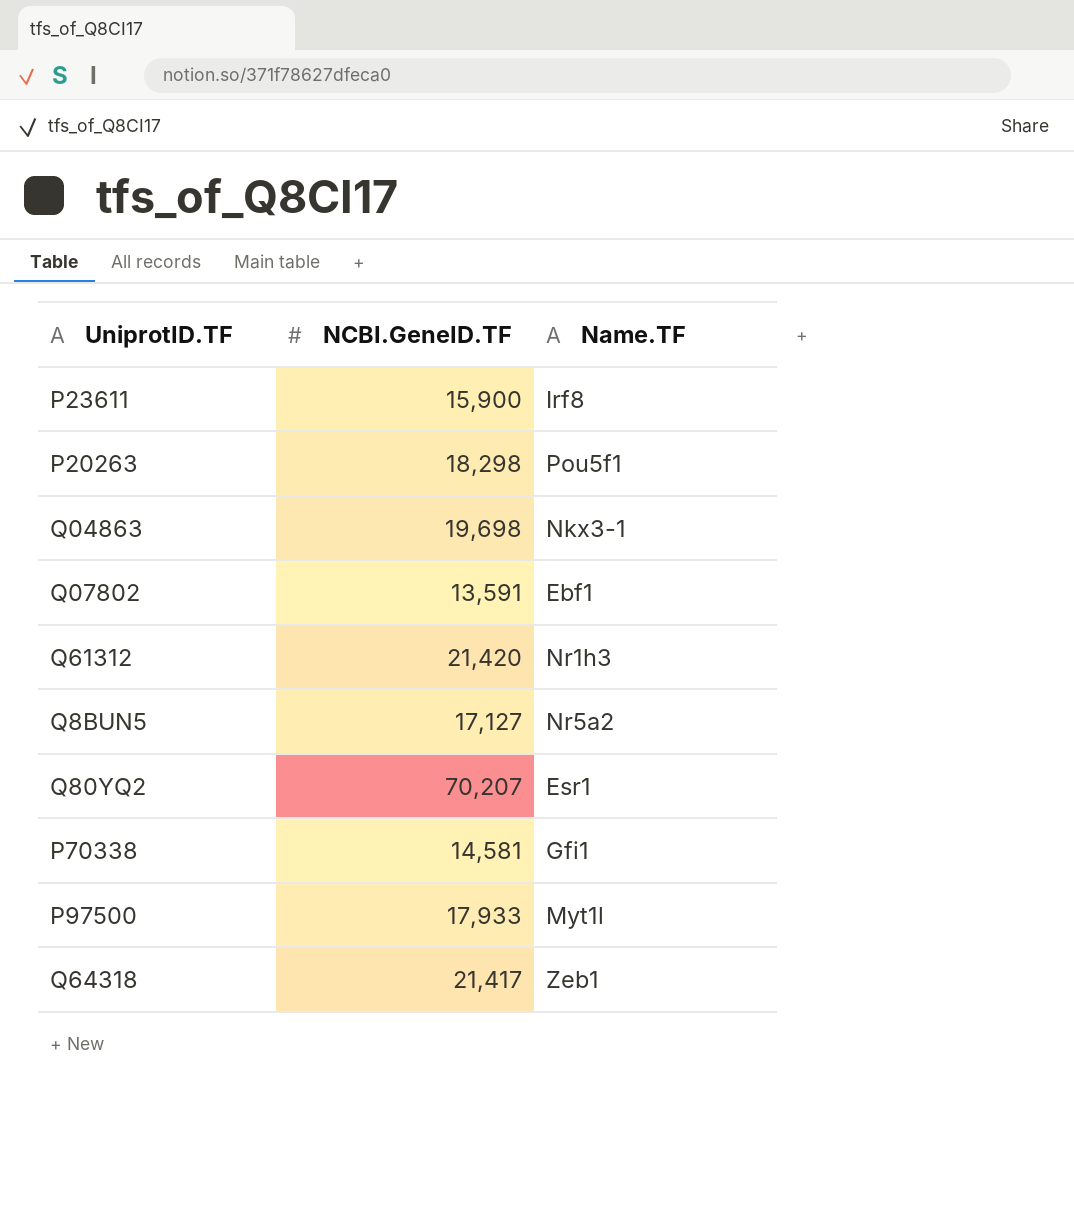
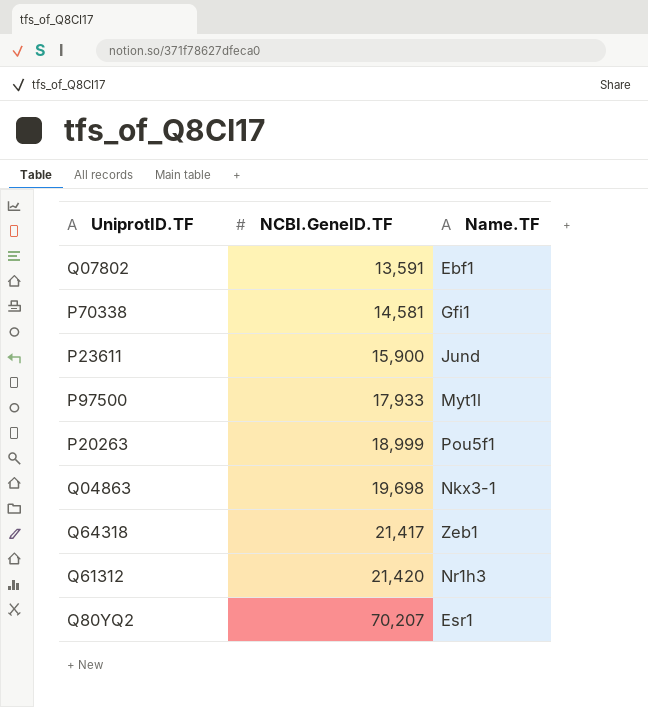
row order: none -> NCBI.GeneID.TF ascending
row Q8BUN5: 17,127 | Nr5a2 -> none
P23611 | Name.TF: Irf8 -> Jund
P20263 | NCBI.GeneID.TF: 18,298 -> 18,999

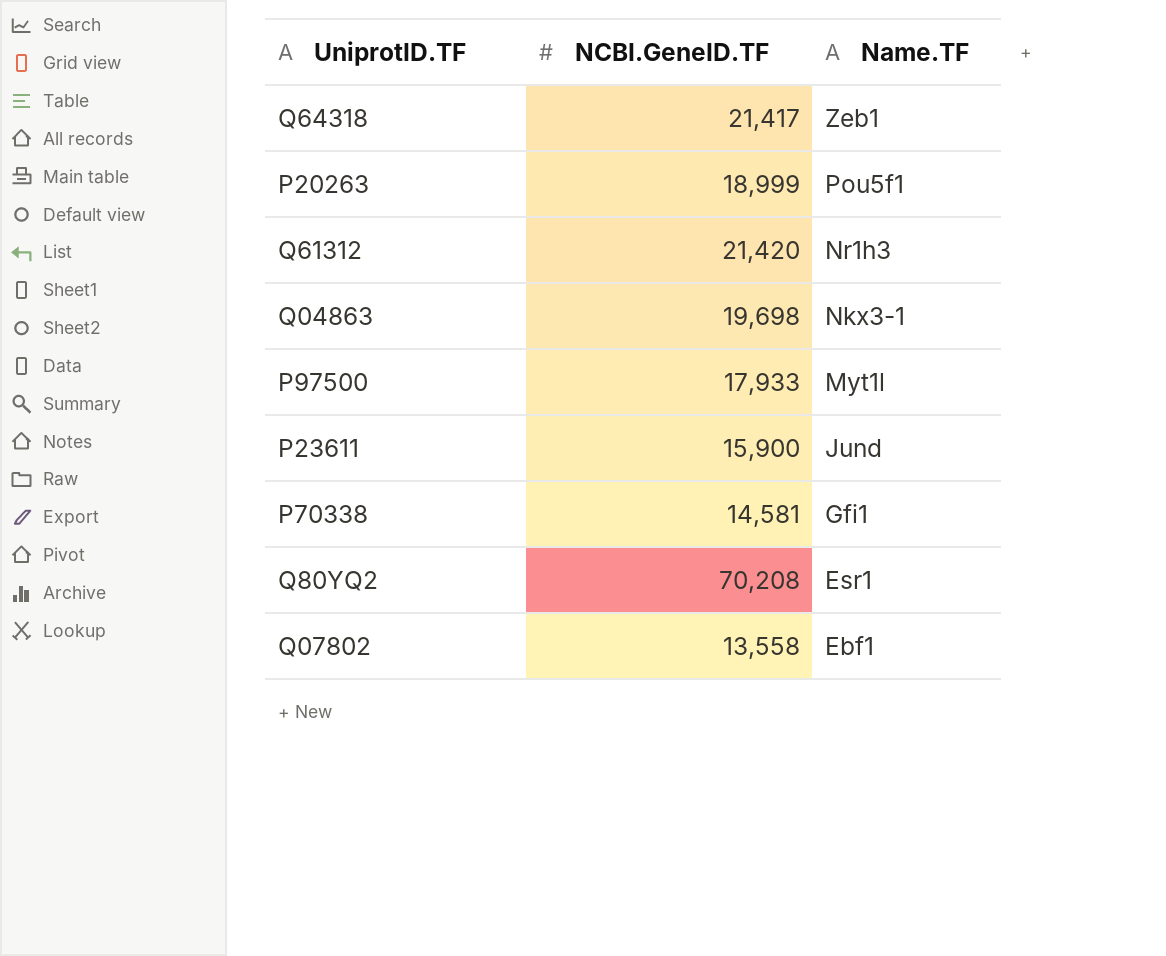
row order: NCBI.GeneID.TF ascending -> Name.TF descending
Q80YQ2 | NCBI.GeneID.TF: 70,207 -> 70,208
Q07802 | NCBI.GeneID.TF: 13,591 -> 13,558

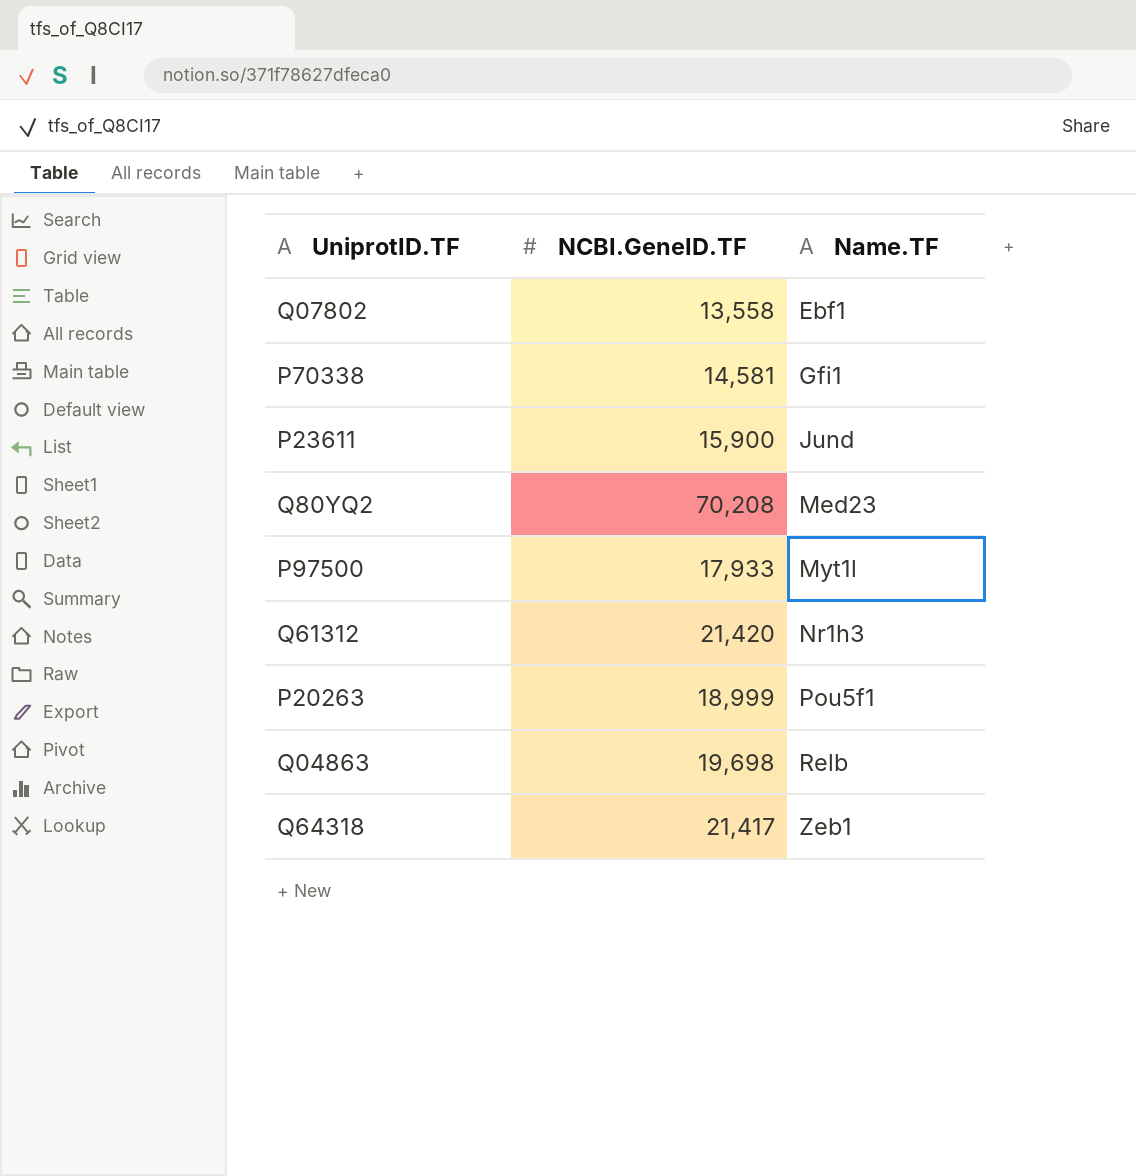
row order: Name.TF descending -> Name.TF ascending
Q80YQ2 | Name.TF: Esr1 -> Med23
Q04863 | Name.TF: Nkx3-1 -> Relb

